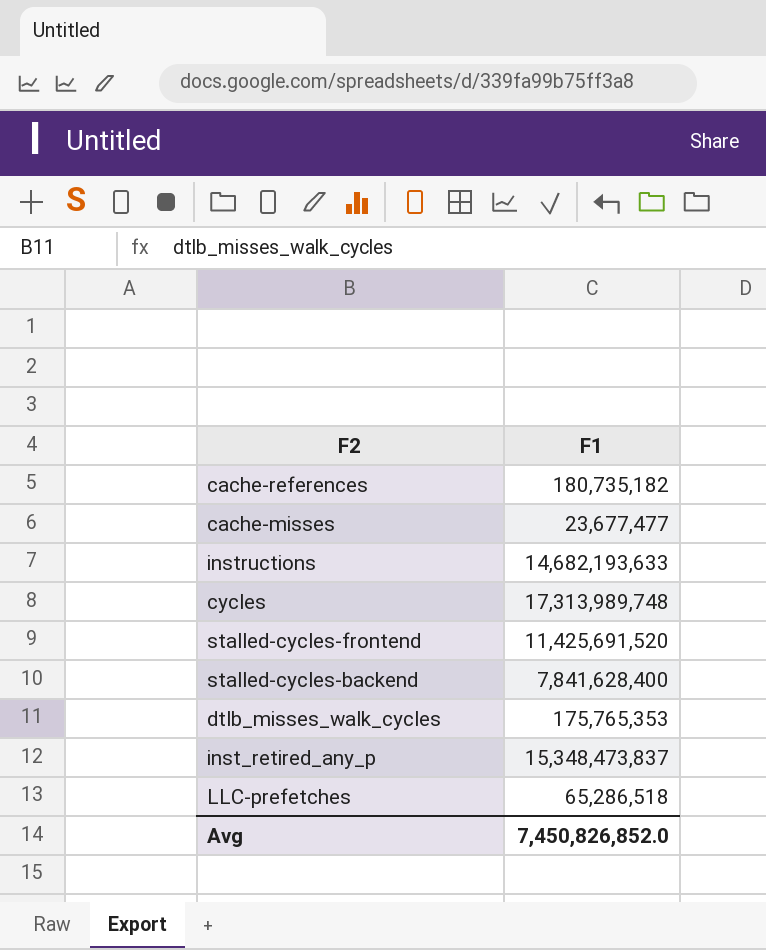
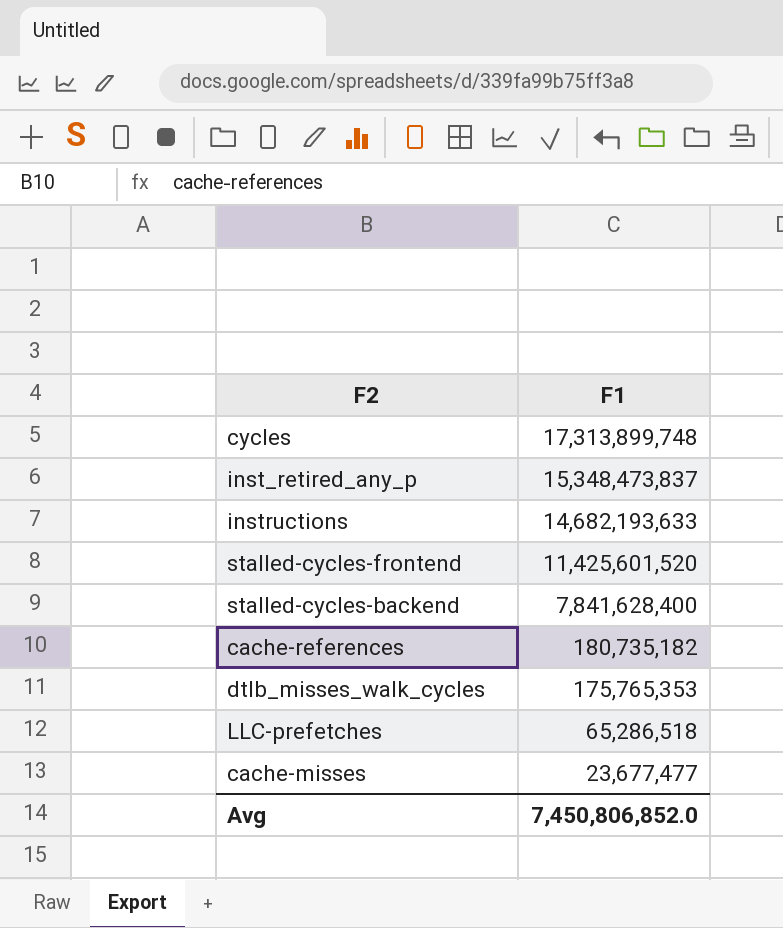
row order: none -> F1 descending
cycles | F1: 17,313,989,748 -> 17,313,899,748
stalled-cycles-frontend | F1: 11,425,691,520 -> 11,425,601,520
Avg | F1: 7,450,826,852.0 -> 7,450,806,852.0

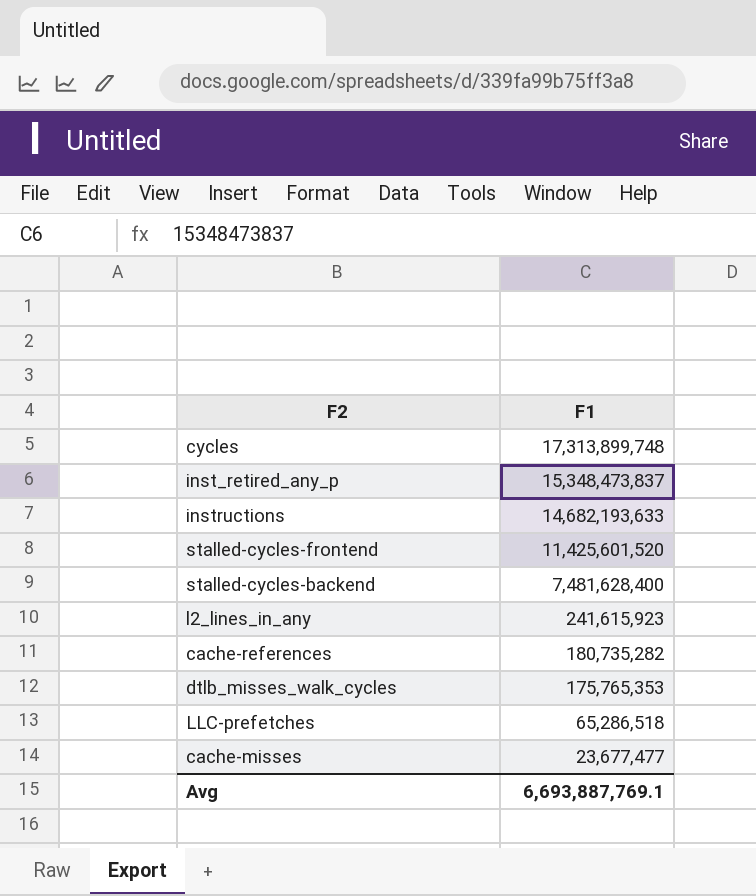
stalled-cycles-backend | F1: 7,841,628,400 -> 7,481,628,400
row l2_lines_in_any: none -> 241,615,923
cache-references | F1: 180,735,182 -> 180,735,282
Avg | F1: 7,450,806,852.0 -> 6,693,887,769.1

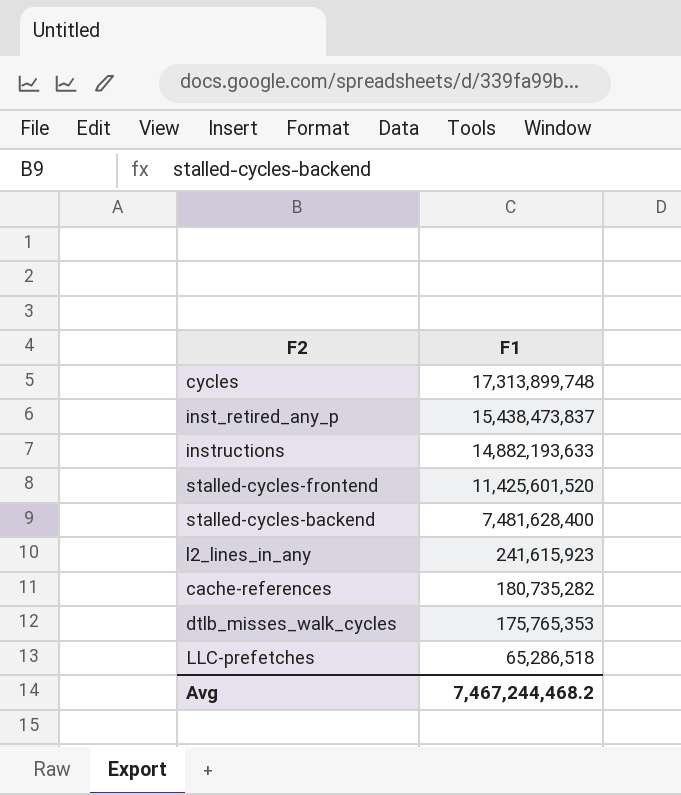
row cache-misses: 23,677,477 -> none
inst_retired_any_p | F1: 15,348,473,837 -> 15,438,473,837
instructions | F1: 14,682,193,633 -> 14,882,193,633
Avg | F1: 6,693,887,769.1 -> 7,467,244,468.2

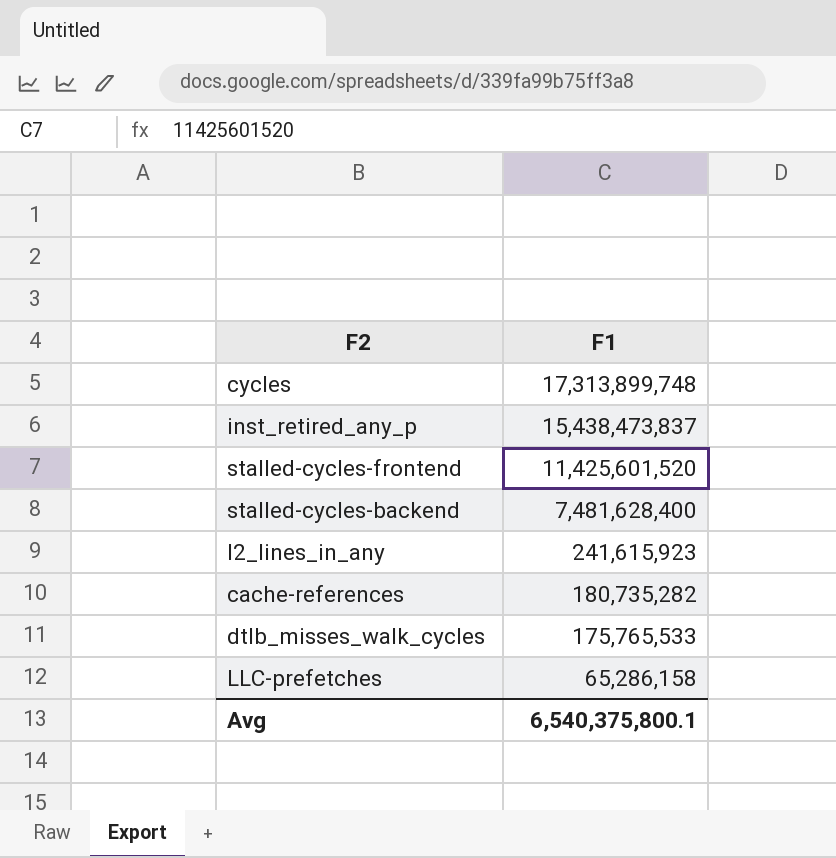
row instructions: 14,882,193,633 -> none
dtlb_misses_walk_cycles | F1: 175,765,353 -> 175,765,533
LLC-prefetches | F1: 65,286,518 -> 65,286,158
Avg | F1: 7,467,244,468.2 -> 6,540,375,800.1

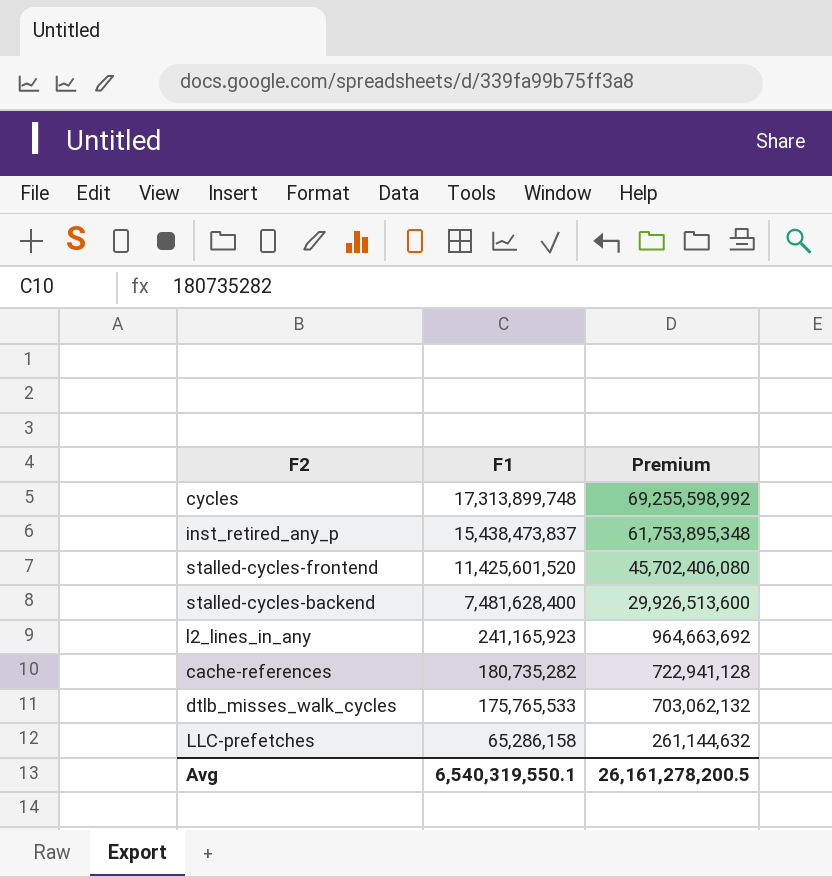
column Premium | formula: none -> [F1] * 4
l2_lines_in_any | F1: 241,615,923 -> 241,165,923
Avg | F1: 6,540,375,800.1 -> 6,540,319,550.1

